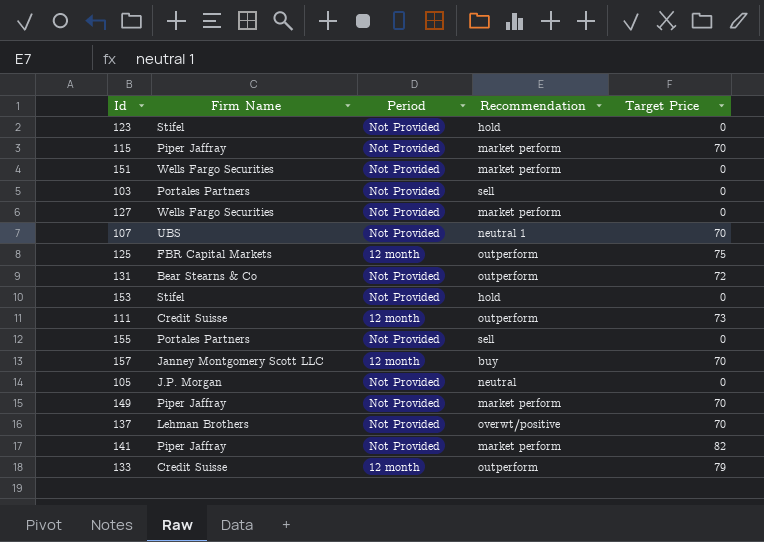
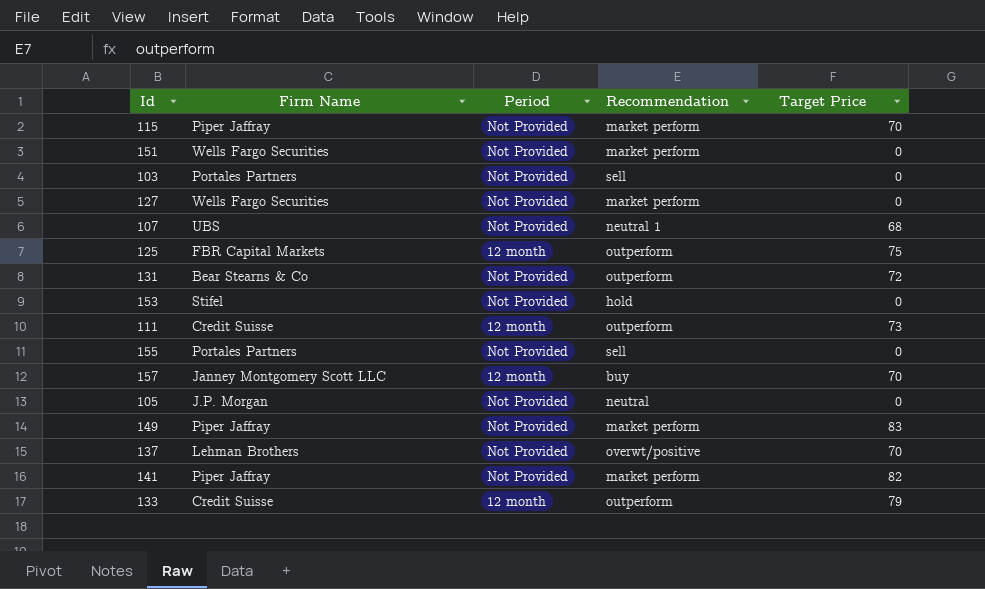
row 123: Stifel | Not Provided | hold | 0 -> none
107 | Target Price: 70 -> 68
149 | Target Price: 70 -> 83

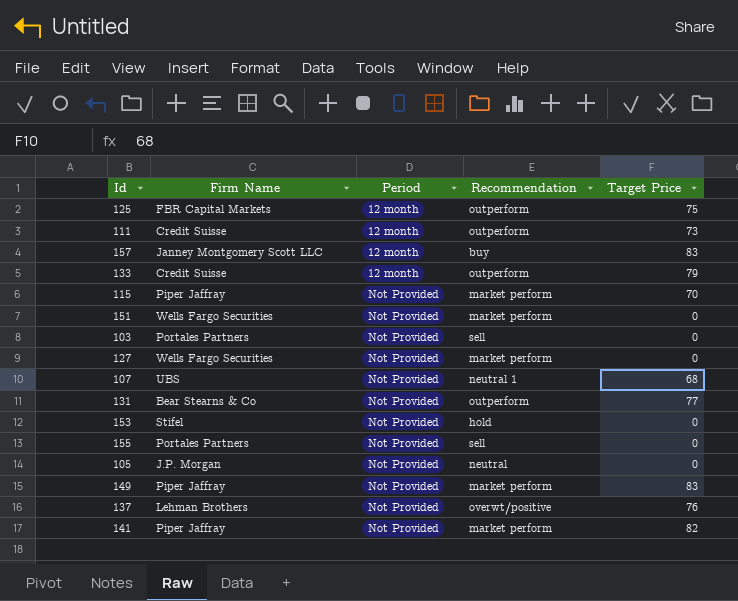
row order: none -> Period ascending
157 | Target Price: 70 -> 83
131 | Target Price: 72 -> 77
137 | Target Price: 70 -> 76

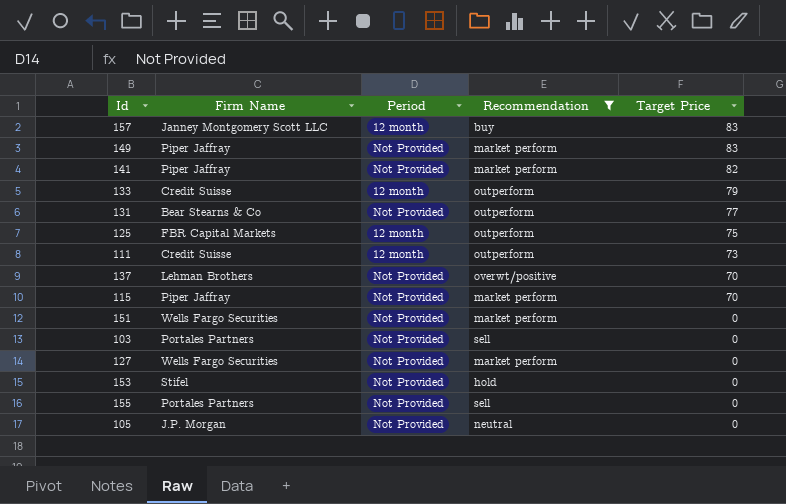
filter: none -> Recommendation != neutral 1
row order: Period ascending -> Target Price descending
137 | Target Price: 76 -> 70

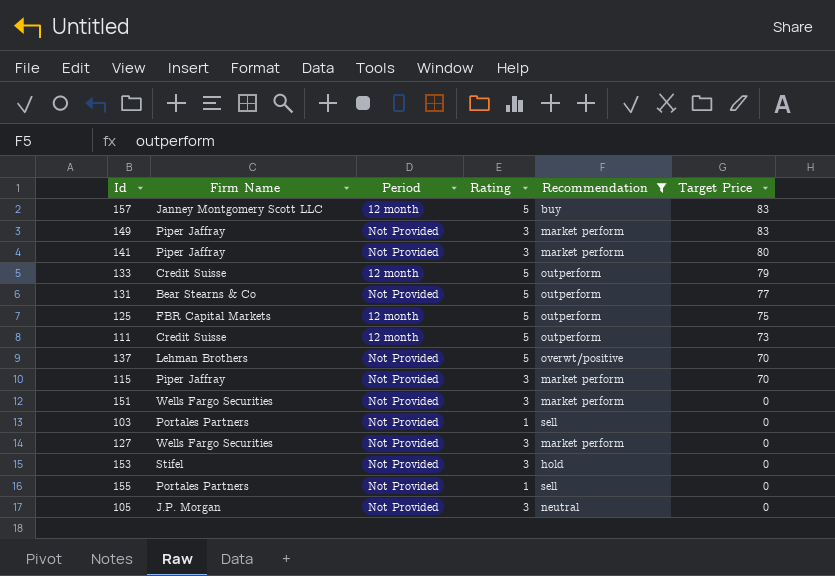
column Rating | position: none -> 4
141 | Target Price: 82 -> 80

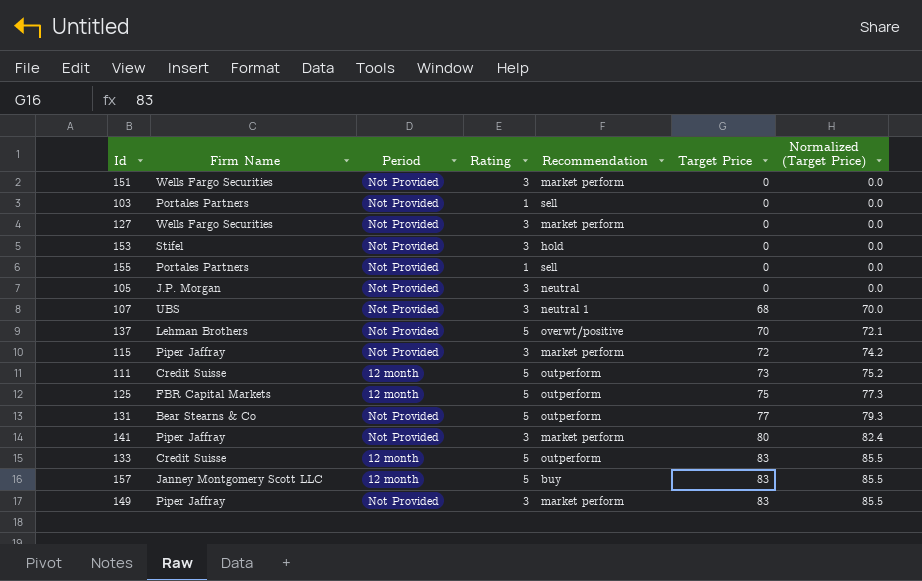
filter: Recommendation != neutral 1 -> none
row order: Target Price descending -> Target Price ascending
column Normalized (Target Price) | formula: none -> [Target Price] * 1.03
115 | Target Price: 70 -> 72
133 | Target Price: 79 -> 83

